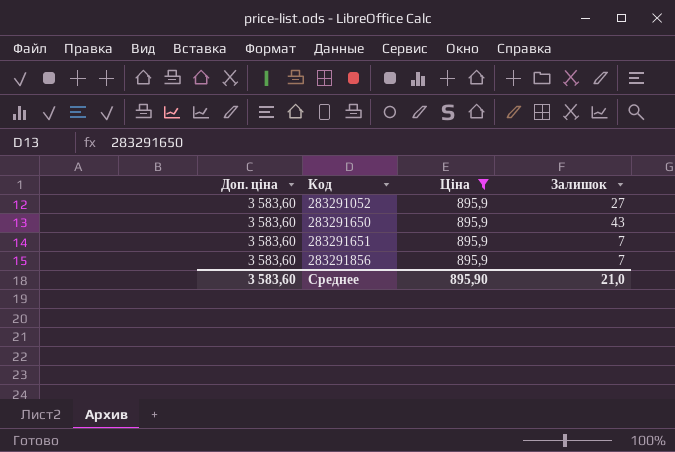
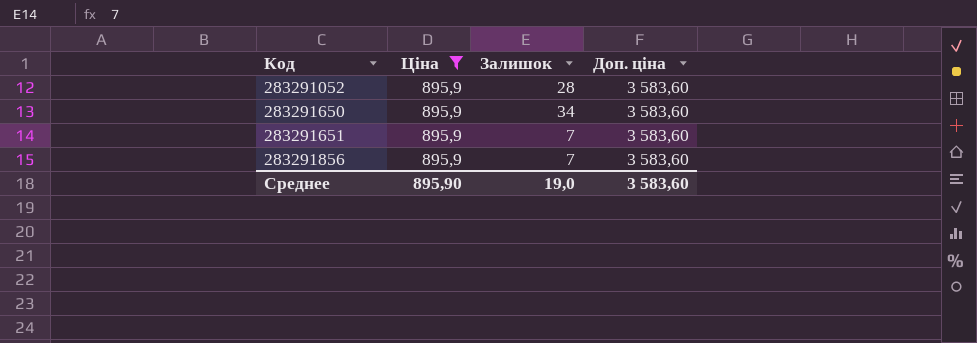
column Доп. ціна | position: 1 -> 4
283291052 | Залишок: 27 -> 28
283291650 | Залишок: 43 -> 34
Среднее | Залишок: 21,0 -> 19,0

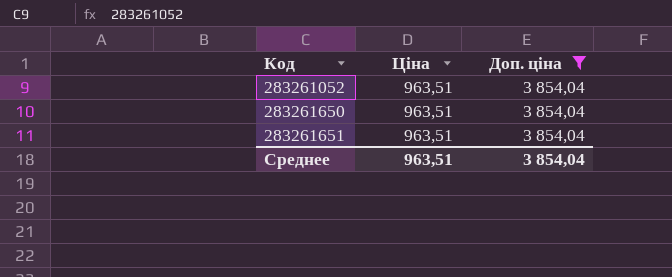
filter: Ціна = 895,9 -> Доп. ціна = 3 854,04
column Залишок | position: 3 -> none
Среднее | Ціна: 895,90 -> 963,51
Среднее | Доп. ціна: 3 583,60 -> 3 854,04

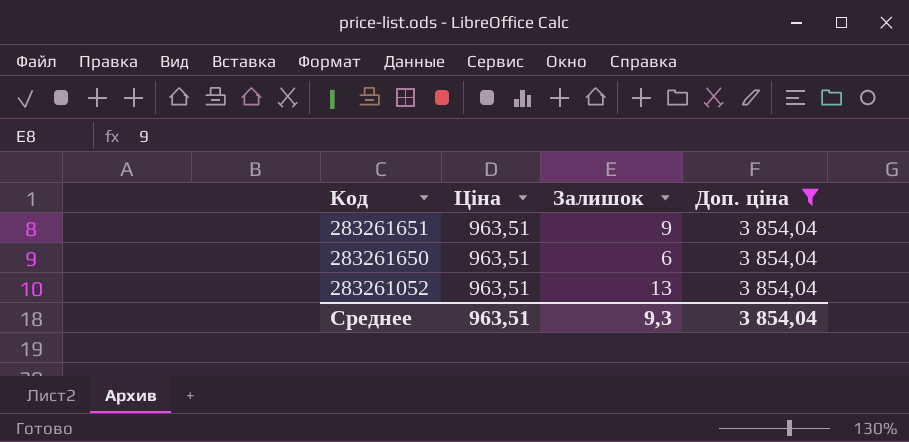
row order: Код ascending -> Код descending
column Залишок | position: none -> 3

